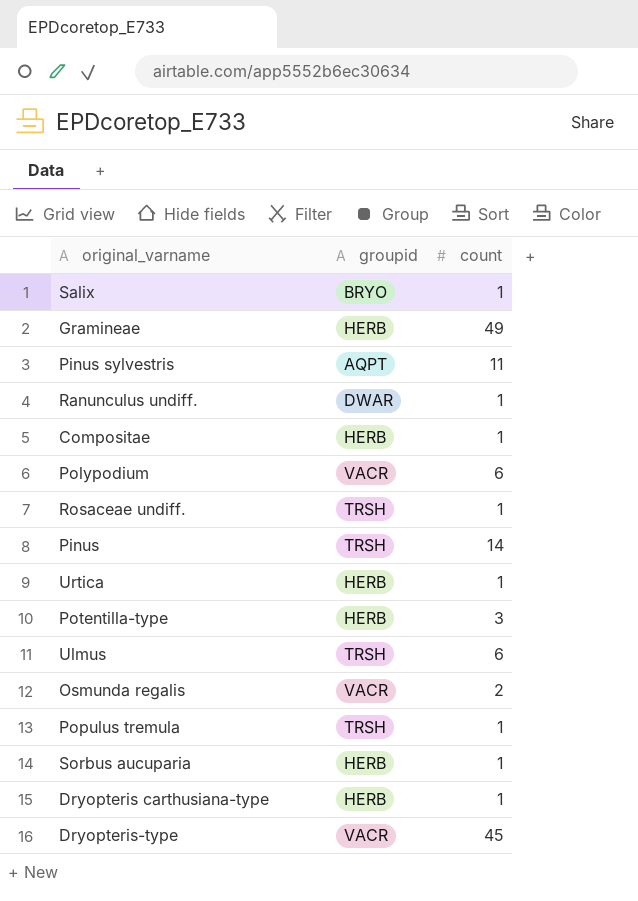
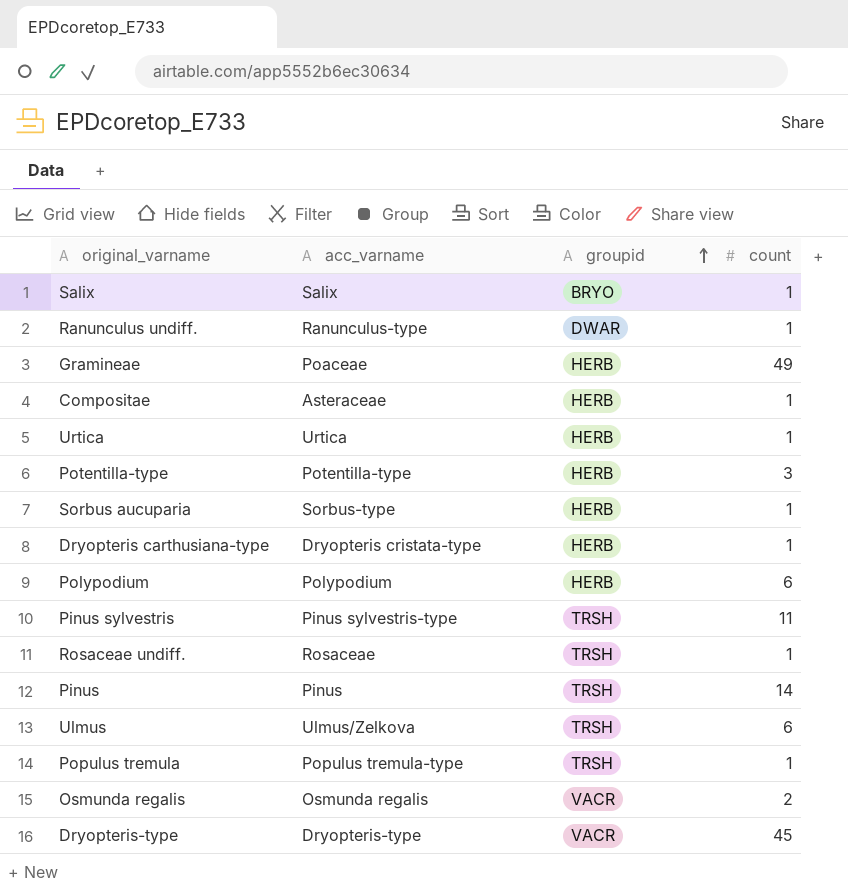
row order: none -> groupid ascending
column acc_varname | position: none -> 2
Polypodium | groupid: VACR -> HERB
Pinus sylvestris | groupid: AQPT -> TRSH

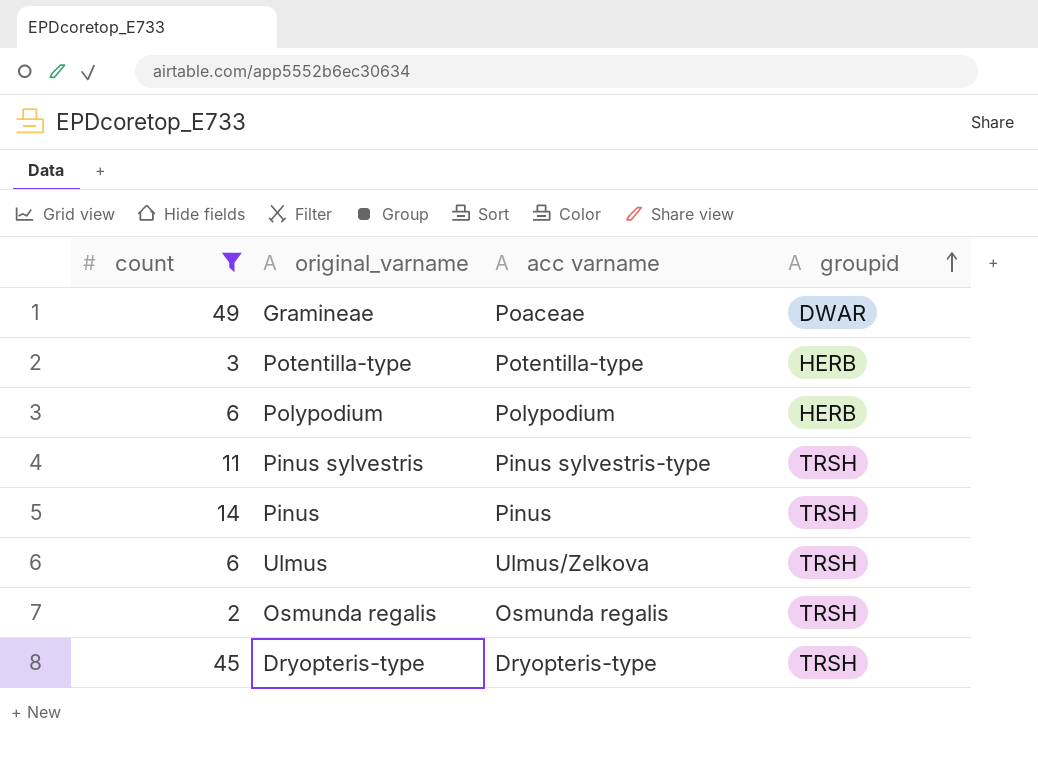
filter: none -> count != 1
column count | position: 4 -> 1
column name: acc_varname -> acc varname
Gramineae | groupid: HERB -> DWAR
Osmunda regalis | groupid: VACR -> TRSH
Dryopteris-type | groupid: VACR -> TRSH

